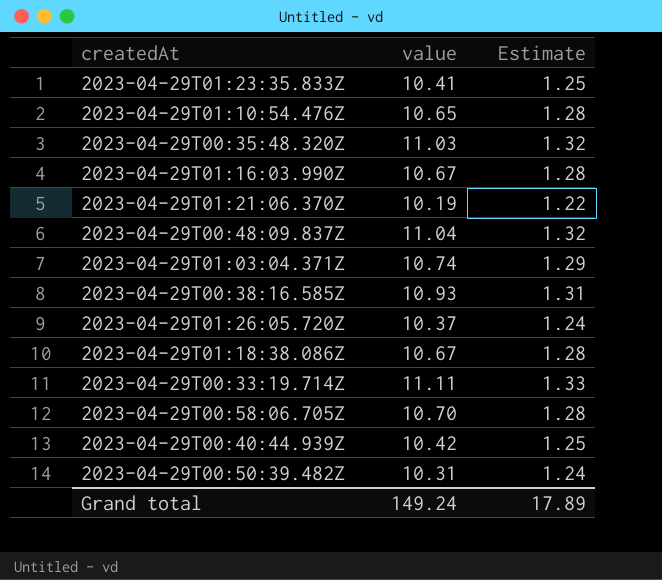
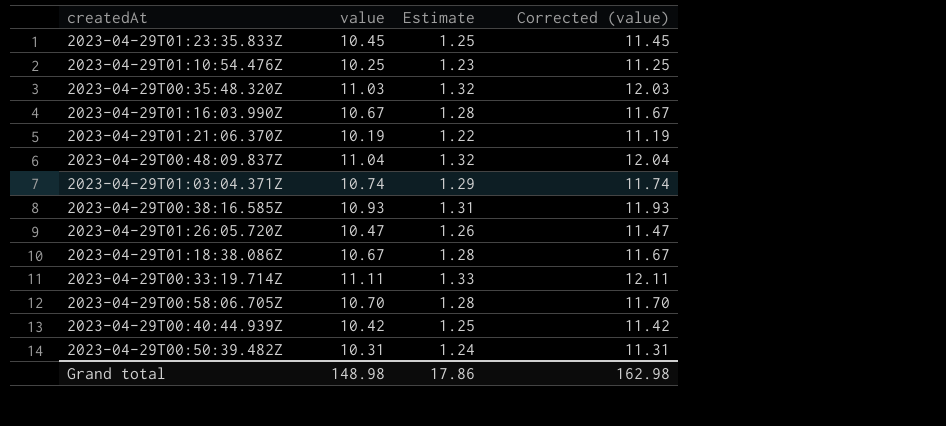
column Corrected (value) | formula: none -> [value] + 1
2023-04-29T01:23:35.833Z | value: 10.41 -> 10.45
2023-04-29T01:10:54.476Z | value: 10.65 -> 10.25
2023-04-29T01:10:54.476Z | Estimate: 1.28 -> 1.23
2023-04-29T01:26:05.720Z | value: 10.37 -> 10.47
2023-04-29T01:26:05.720Z | Estimate: 1.24 -> 1.26
Grand total | value: 149.24 -> 148.98
Grand total | Estimate: 17.89 -> 17.86

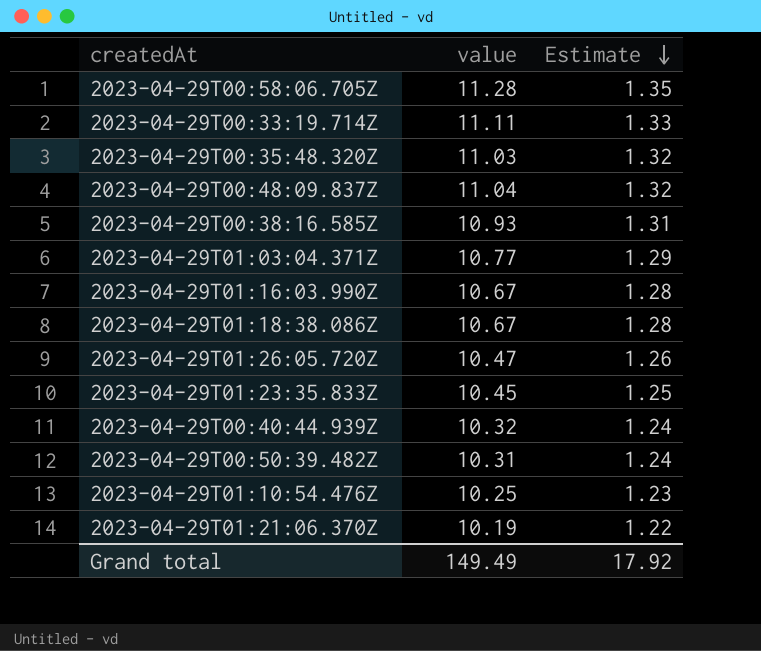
row order: none -> Estimate descending
column Corrected (value) | formula: [value] + 1 -> none
2023-04-29T00:58:06.705Z | value: 10.70 -> 11.28
2023-04-29T00:58:06.705Z | Estimate: 1.28 -> 1.35
2023-04-29T01:03:04.371Z | value: 10.74 -> 10.77
2023-04-29T00:40:44.939Z | value: 10.42 -> 10.32
2023-04-29T00:40:44.939Z | Estimate: 1.25 -> 1.24
Grand total | value: 148.98 -> 149.49
Grand total | Estimate: 17.86 -> 17.92

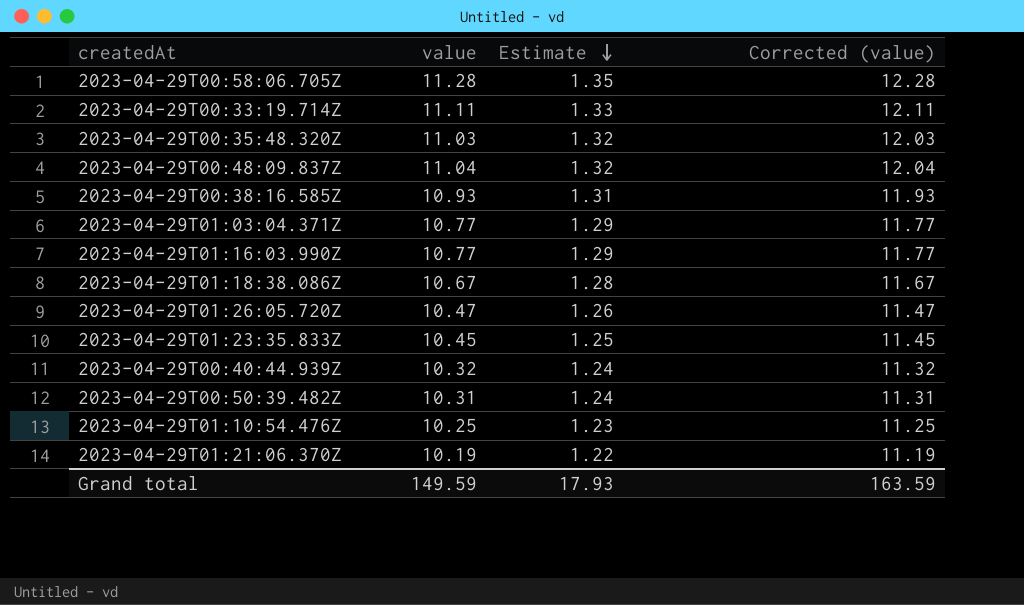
column Corrected (value) | formula: none -> [value] + 1
2023-04-29T01:16:03.990Z | value: 10.67 -> 10.77
2023-04-29T01:16:03.990Z | Estimate: 1.28 -> 1.29
Grand total | value: 149.49 -> 149.59
Grand total | Estimate: 17.92 -> 17.93

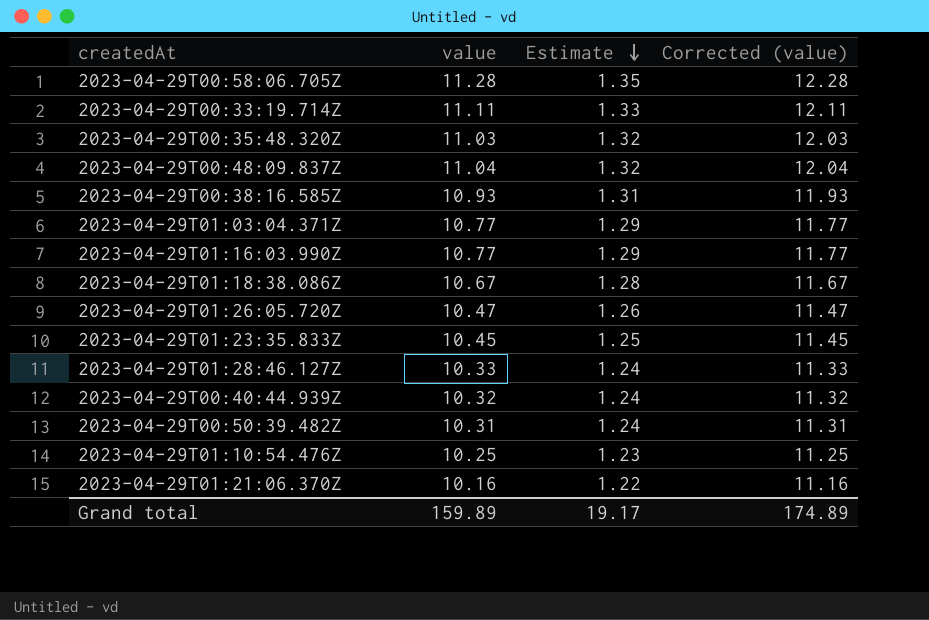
row 2023-04-29T01:28:46.127Z: none -> 10.33 | 1.24 | 11.33
2023-04-29T01:21:06.370Z | value: 10.19 -> 10.16
2023-04-29T01:21:06.370Z | Corrected (value): 11.19 -> 11.16
Grand total | value: 149.59 -> 159.89
Grand total | Estimate: 17.93 -> 19.17
Grand total | Corrected (value): 163.59 -> 174.89

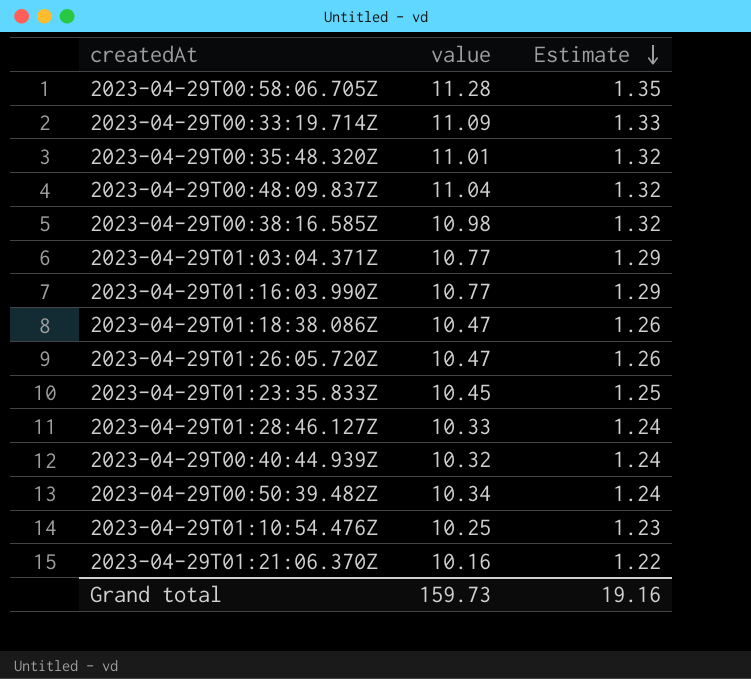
column Corrected (value) | formula: [value] + 1 -> none
2023-04-29T00:33:19.714Z | value: 11.11 -> 11.09
2023-04-29T00:35:48.320Z | value: 11.03 -> 11.01
2023-04-29T00:38:16.585Z | value: 10.93 -> 10.98
2023-04-29T00:38:16.585Z | Estimate: 1.31 -> 1.32
2023-04-29T01:18:38.086Z | value: 10.67 -> 10.47
2023-04-29T01:18:38.086Z | Estimate: 1.28 -> 1.26
2023-04-29T00:50:39.482Z | value: 10.31 -> 10.34
Grand total | value: 159.89 -> 159.73
Grand total | Estimate: 19.17 -> 19.16

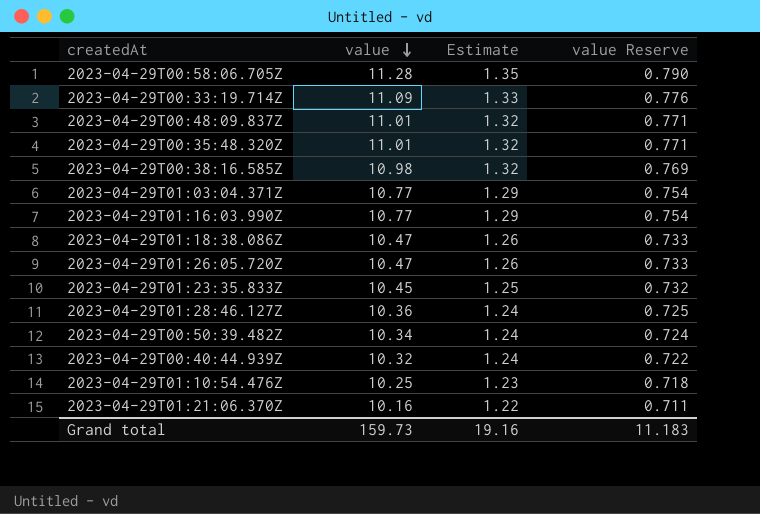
row order: Estimate descending -> value descending
column value Reserve | formula: none -> [value] * 0.07
2023-04-29T00:48:09.837Z | value: 11.04 -> 11.01
2023-04-29T01:28:46.127Z | value: 10.33 -> 10.36

